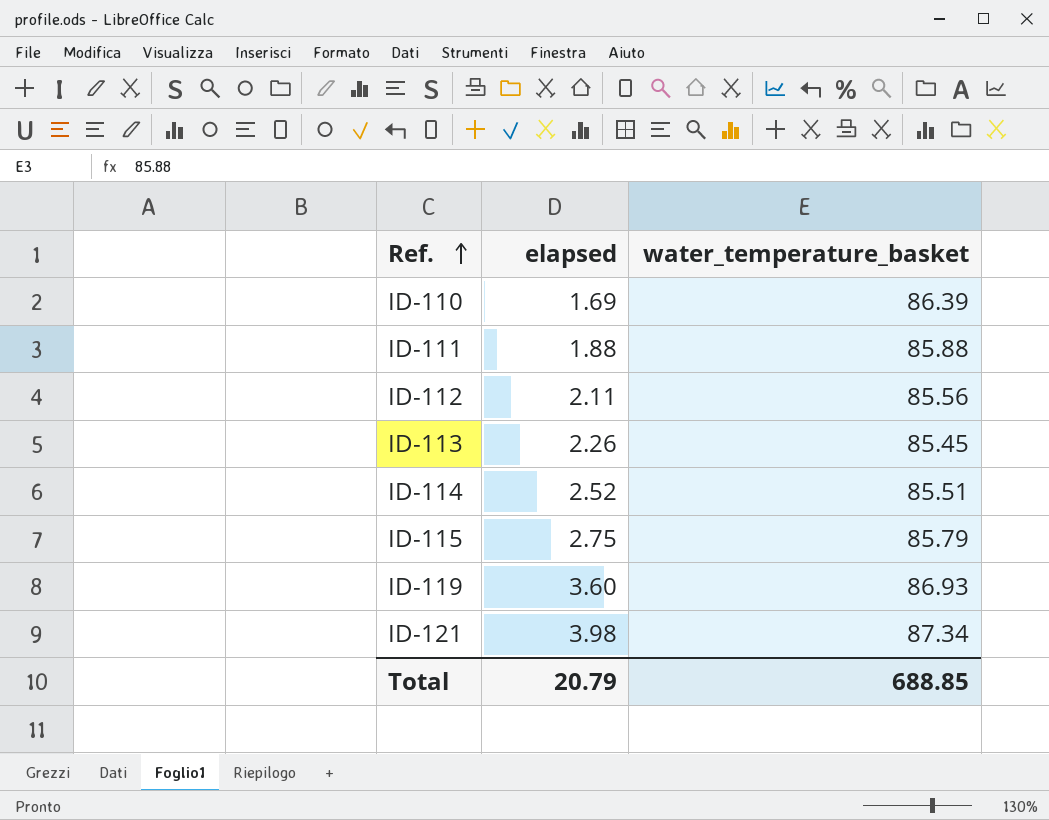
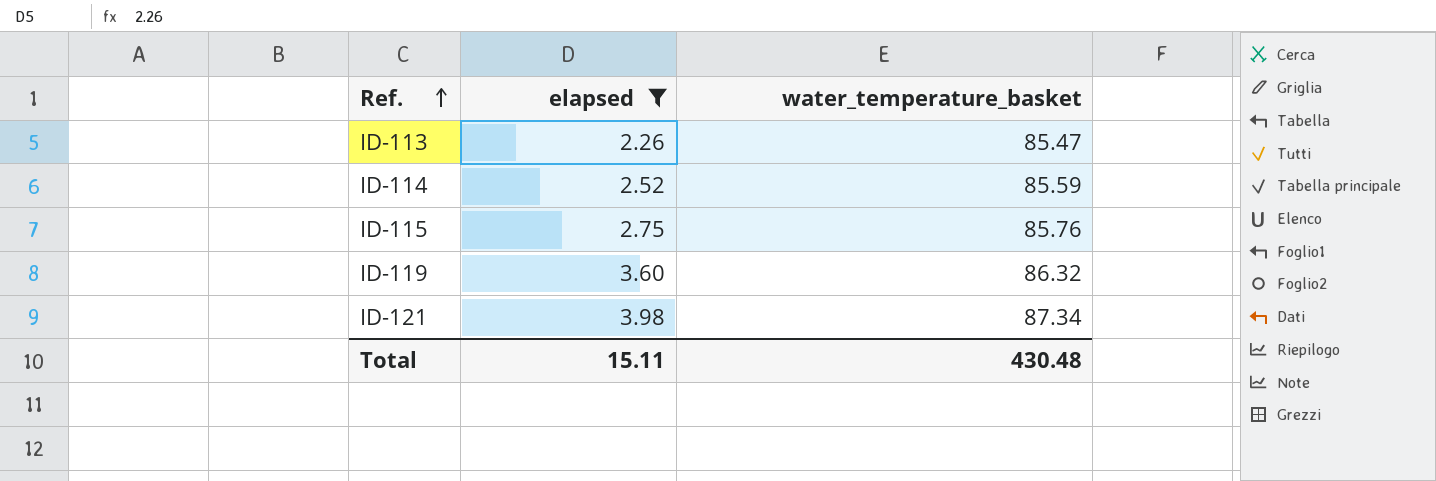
filter: none -> elapsed >= 2.26
ID-113 | water_temperature_basket: 85.45 -> 85.47
ID-114 | water_temperature_basket: 85.51 -> 85.59
ID-115 | water_temperature_basket: 85.79 -> 85.76
ID-119 | water_temperature_basket: 86.93 -> 86.32
Total | elapsed: 20.79 -> 15.11
Total | water_temperature_basket: 688.85 -> 430.48

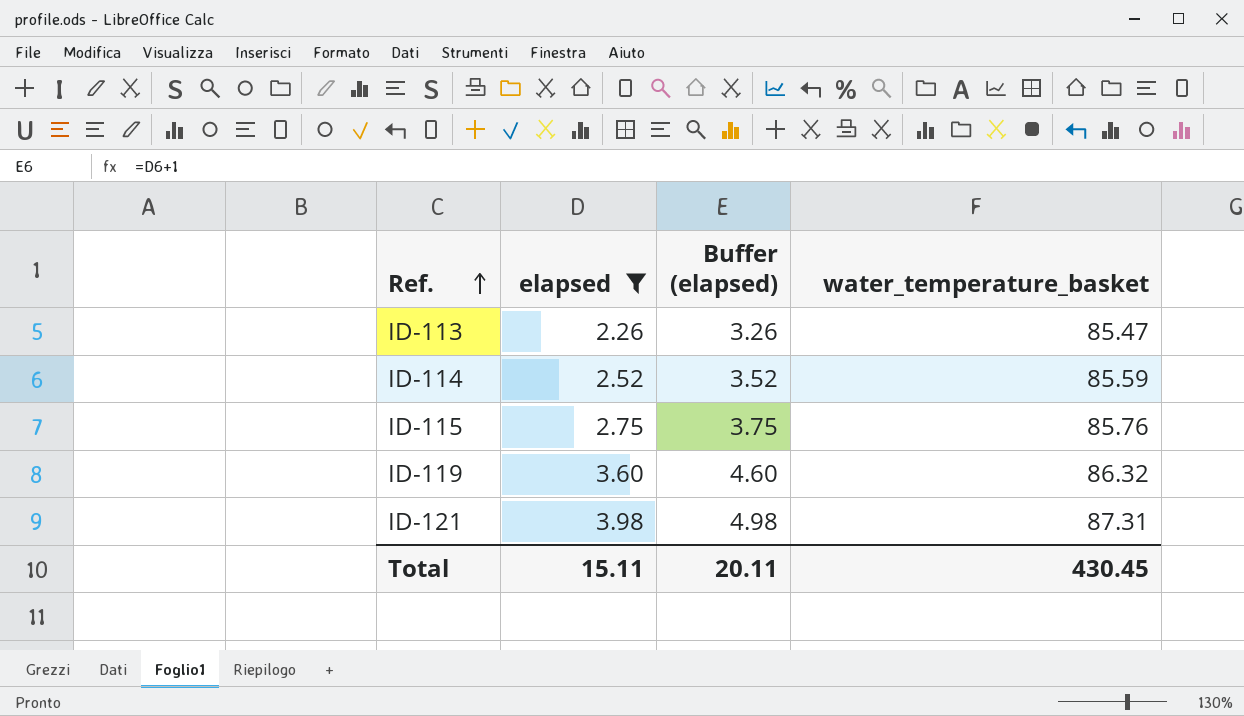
column Buffer (elapsed) | formula: none -> [elapsed] + 1
ID-121 | water_temperature_basket: 87.34 -> 87.31
Total | water_temperature_basket: 430.48 -> 430.45

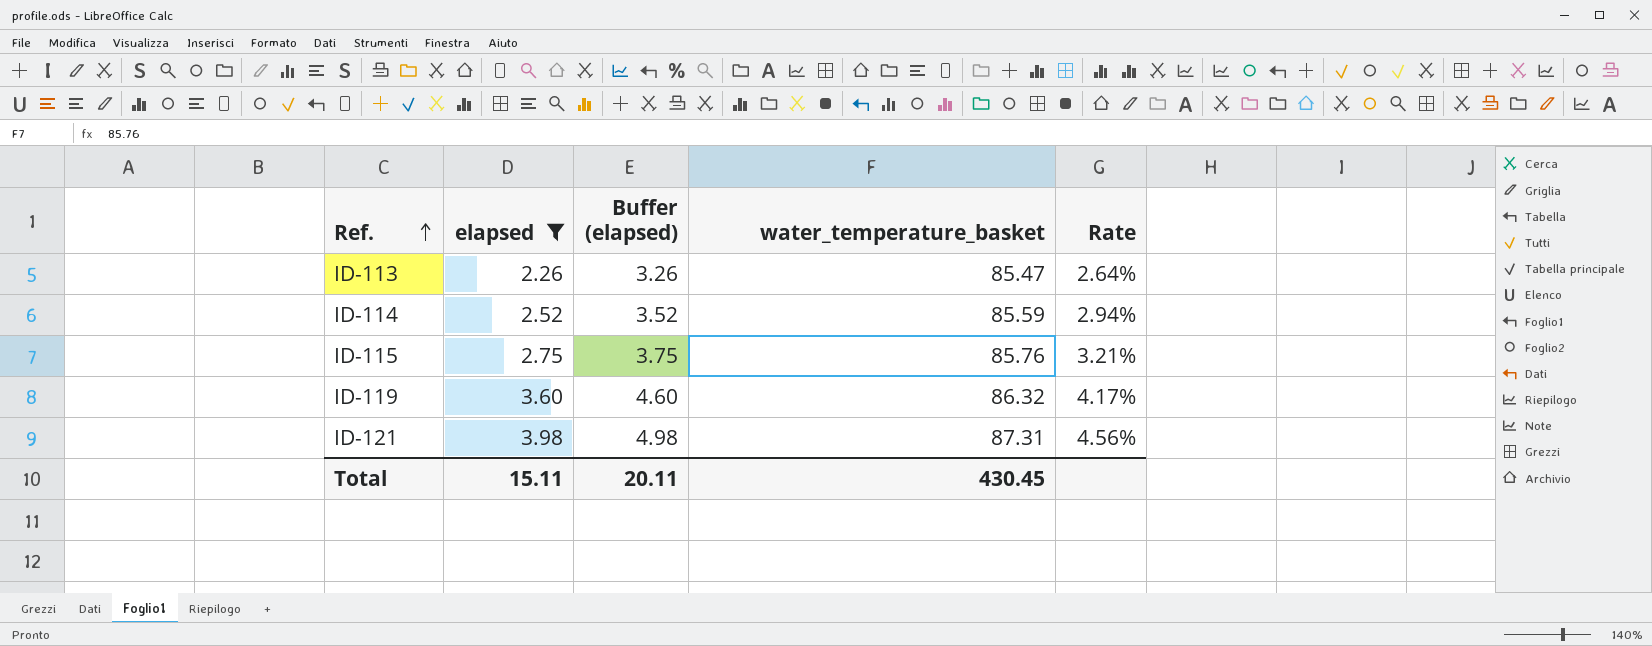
column Rate | formula: none -> [elapsed] / [water_temperature_basket]

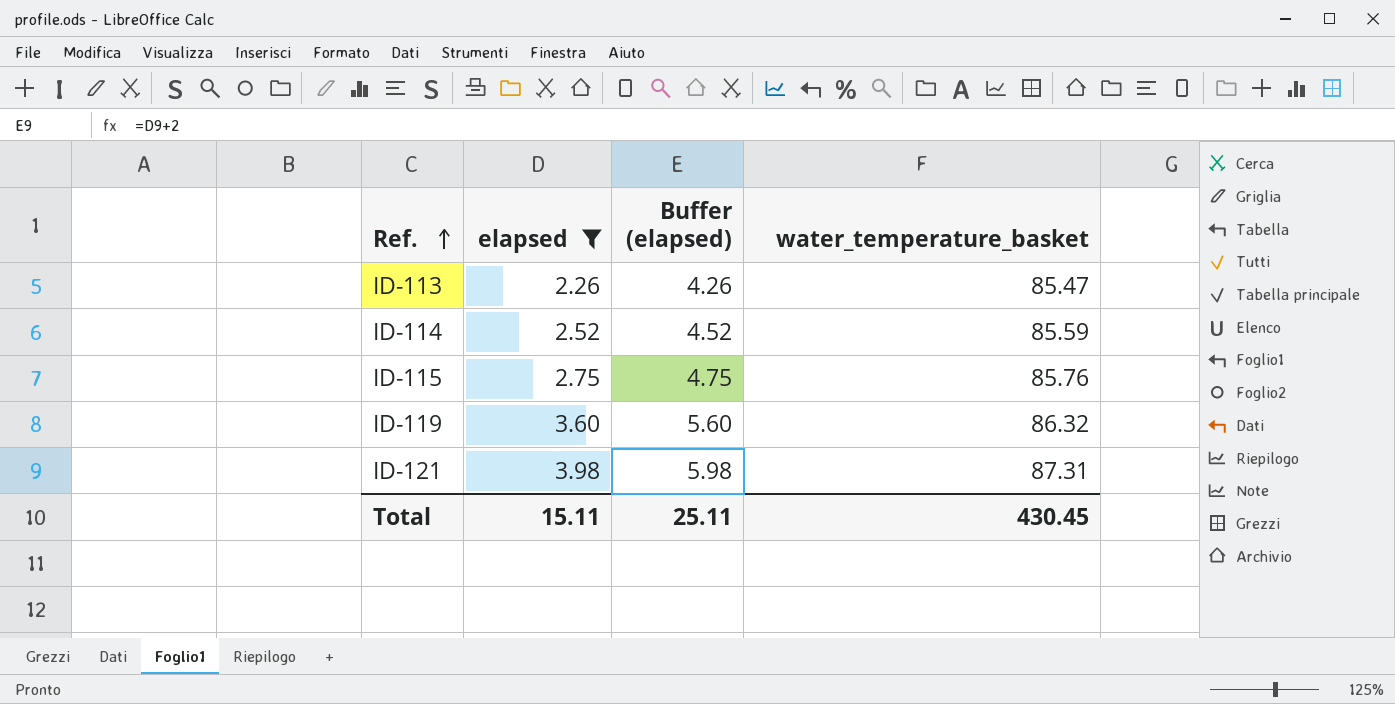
column Rate | formula: [elapsed] / [water_temperature_basket] -> none
column Buffer (elapsed) | formula: [elapsed] + 1 -> [elapsed] + 2
Total | Buffer (elapsed): 20.11 -> 25.11

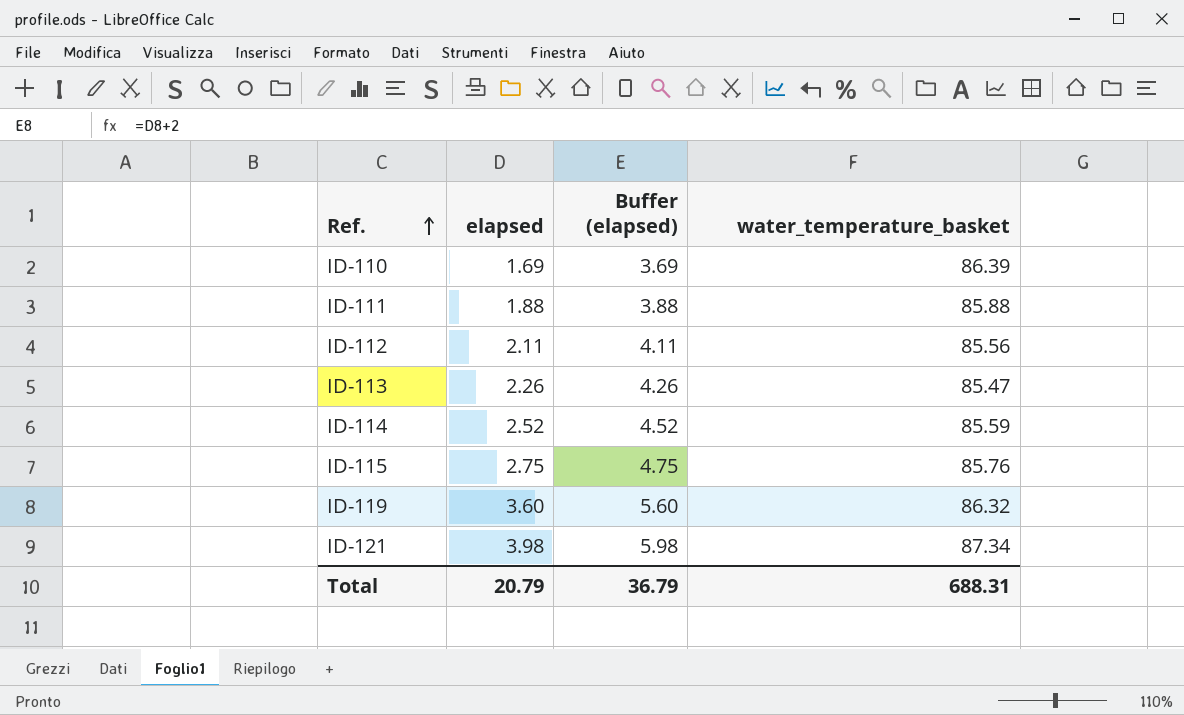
filter: elapsed >= 2.26 -> none
ID-121 | water_temperature_basket: 87.31 -> 87.34
Total | elapsed: 15.11 -> 20.79
Total | Buffer (elapsed): 25.11 -> 36.79
Total | water_temperature_basket: 430.45 -> 688.31

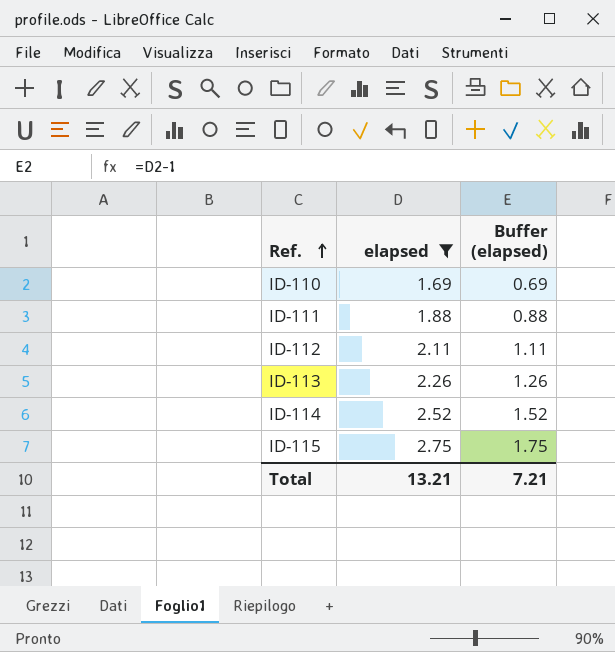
filter: none -> elapsed <= 2.75
column water_temperature_basket | position: 4 -> none
column Buffer (elapsed) | formula: [elapsed] + 2 -> [elapsed] - 1
Total | elapsed: 20.79 -> 13.21
Total | Buffer (elapsed): 36.79 -> 7.21

